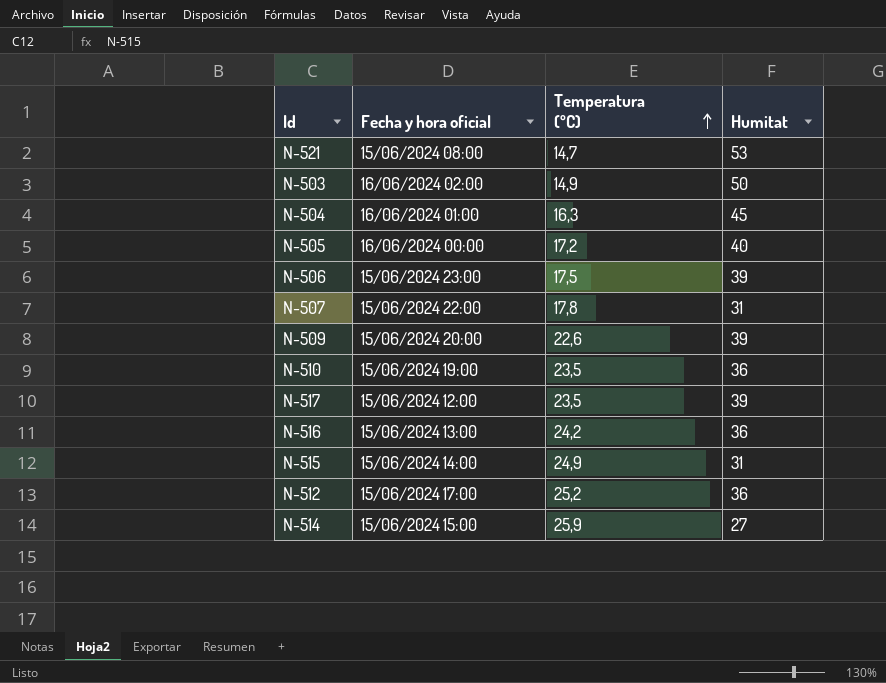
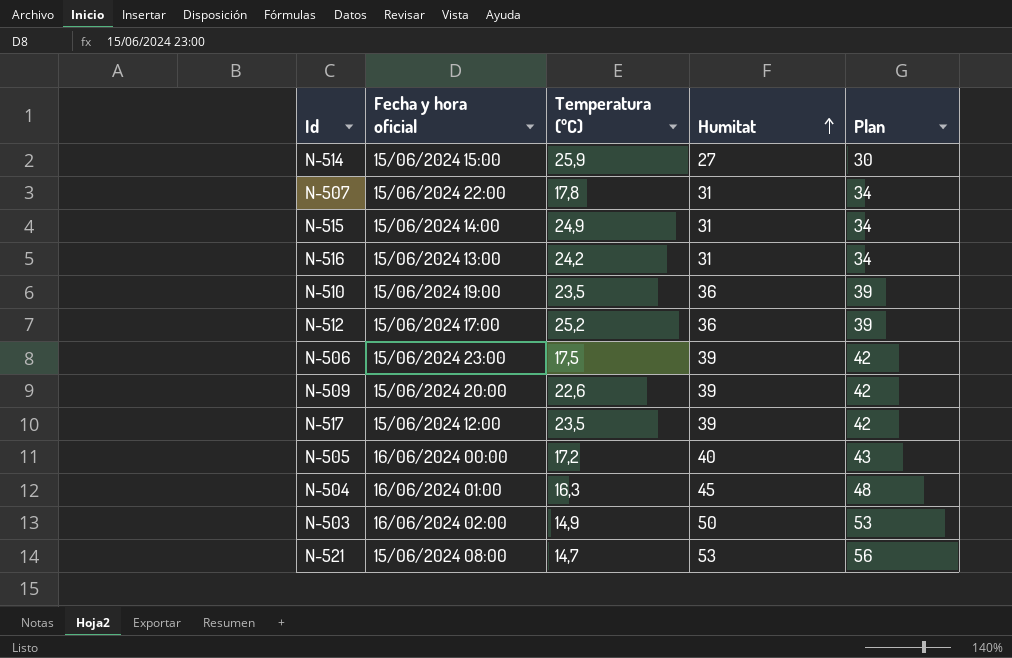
row order: Temperatura (ºC) ascending -> Humitat ascending
column Plan | formula: none -> [Humitat] + 3
N-516 | Humitat: 36 -> 31

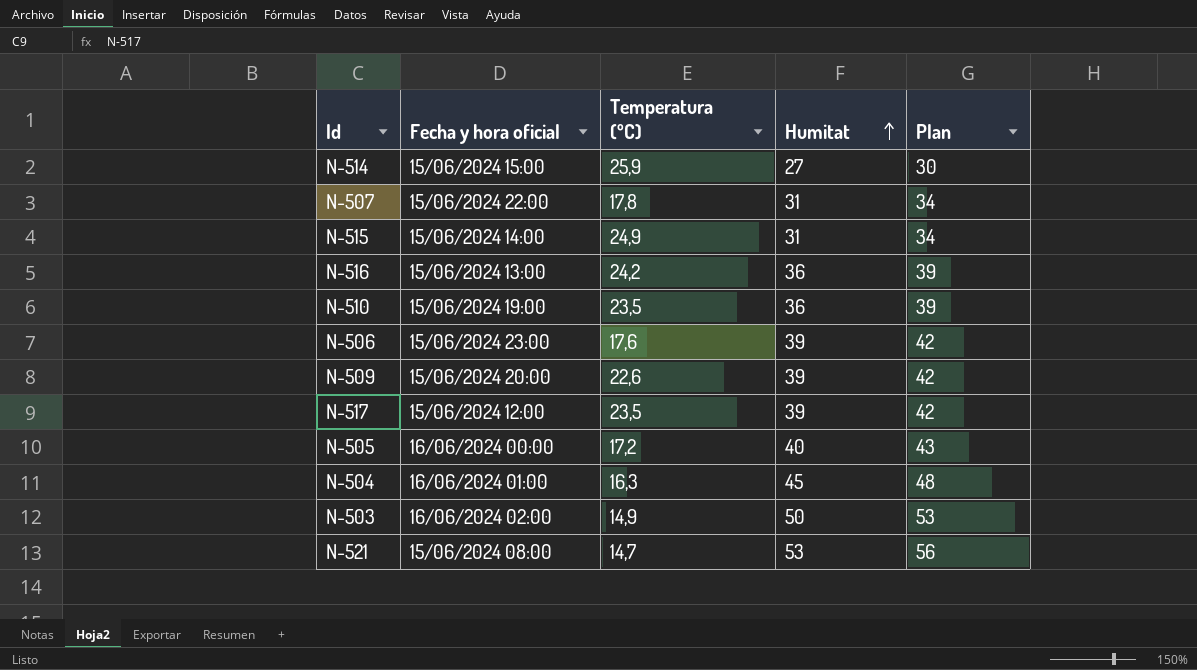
row N-512: 15/06/2024 17:00 | 25,2 | 36 | 39 -> none
N-516 | Humitat: 31 -> 36
N-516 | Plan: 34 -> 39
N-506 | Temperatura (ºC): 17,5 -> 17,6

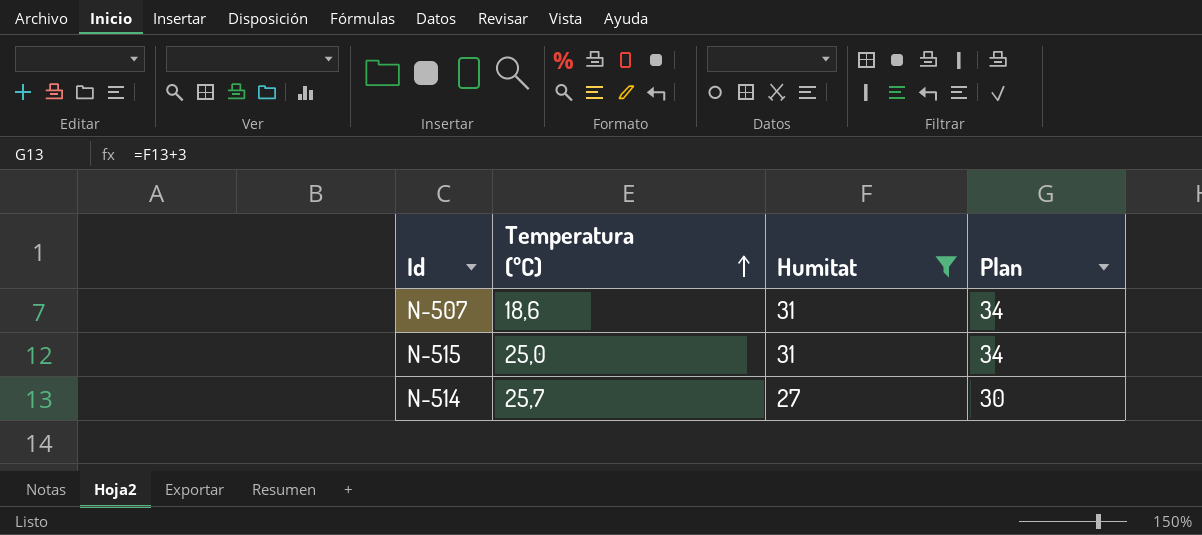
filter: none -> Humitat <= 31
row order: Humitat ascending -> Temperatura (ºC) ascending
column Fecha y hora oficial | position: 2 -> none
N-507 | Temperatura (ºC): 17,8 -> 18,6
N-515 | Temperatura (ºC): 24,9 -> 25,0
N-514 | Temperatura (ºC): 25,9 -> 25,7

